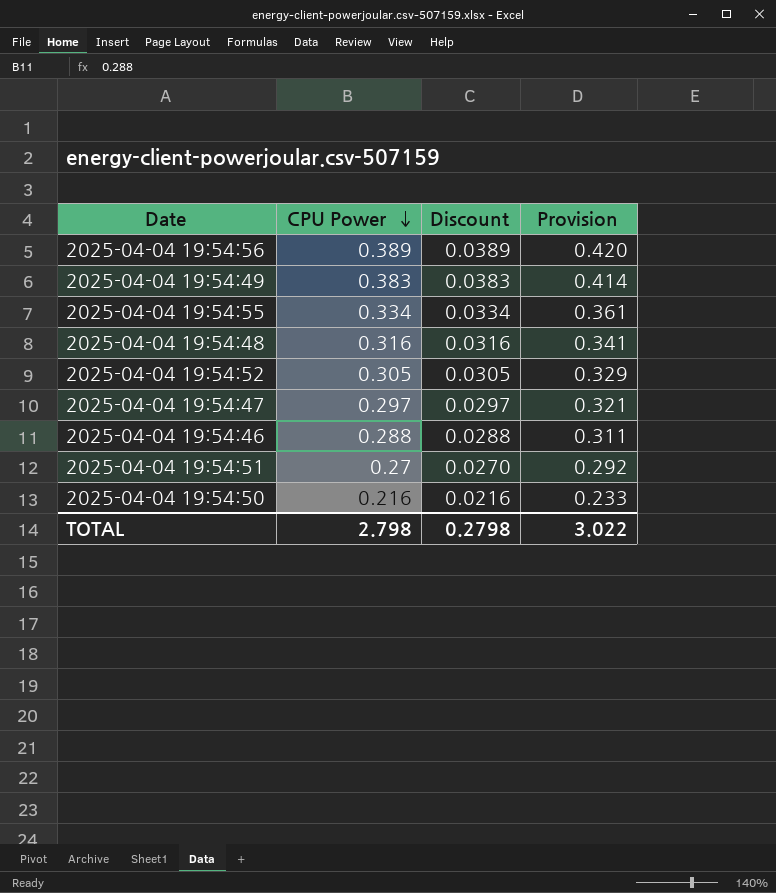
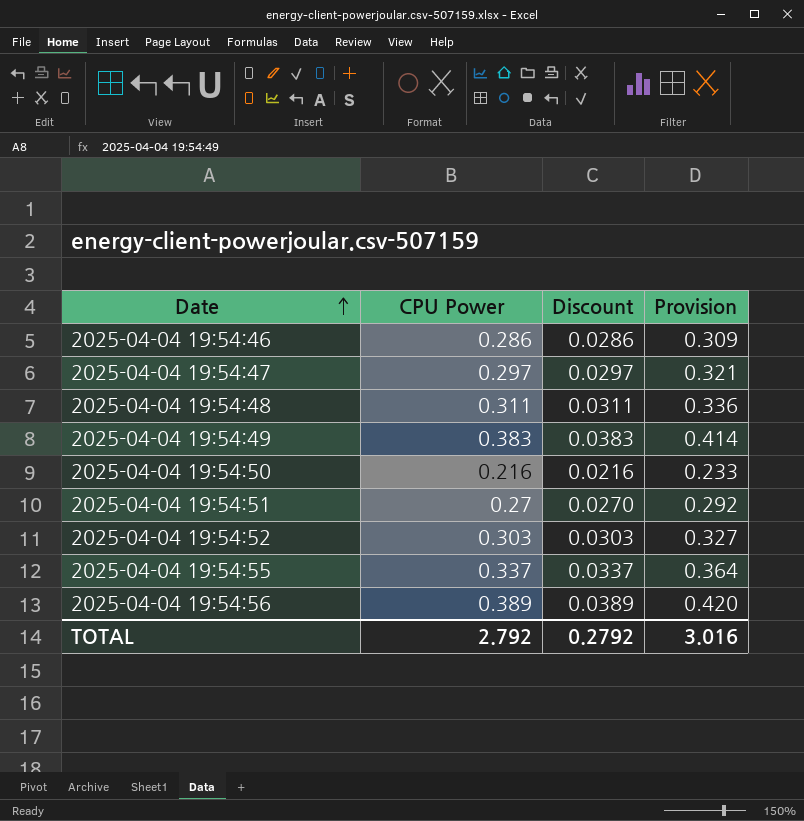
row order: CPU Power descending -> Date ascending
2025-04-04 19:54:46 | CPU Power: 0.288 -> 0.286
2025-04-04 19:54:46 | Discount: 0.0288 -> 0.0286
2025-04-04 19:54:46 | Provision: 0.311 -> 0.309
2025-04-04 19:54:48 | CPU Power: 0.316 -> 0.311
2025-04-04 19:54:48 | Discount: 0.0316 -> 0.0311
2025-04-04 19:54:48 | Provision: 0.341 -> 0.336
2025-04-04 19:54:52 | CPU Power: 0.305 -> 0.303
2025-04-04 19:54:52 | Discount: 0.0305 -> 0.0303
2025-04-04 19:54:52 | Provision: 0.329 -> 0.327
2025-04-04 19:54:55 | CPU Power: 0.334 -> 0.337
2025-04-04 19:54:55 | Discount: 0.0334 -> 0.0337
2025-04-04 19:54:55 | Provision: 0.361 -> 0.364
TOTAL | CPU Power: 2.798 -> 2.792
TOTAL | Discount: 0.2798 -> 0.2792
TOTAL | Provision: 3.022 -> 3.016

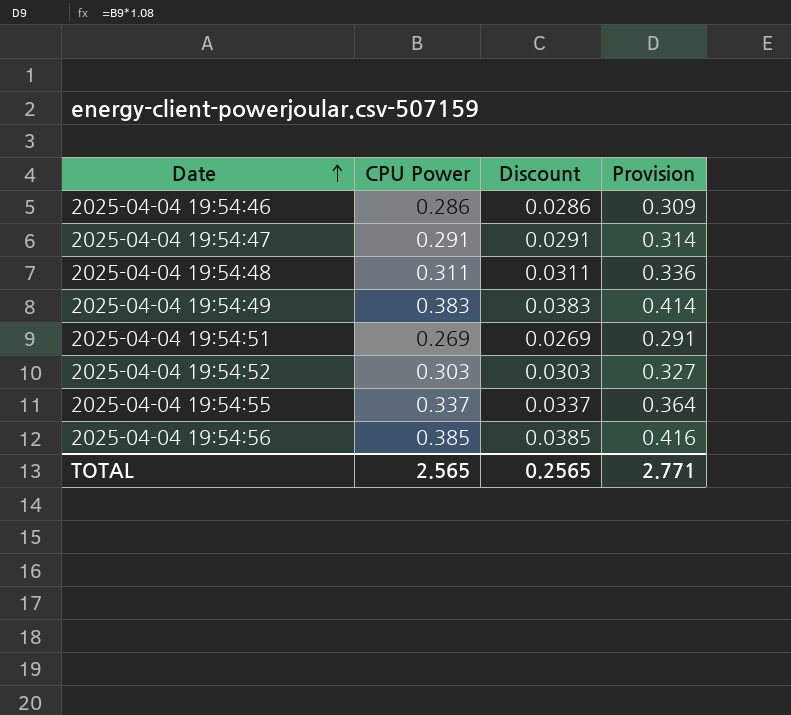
row 2025-04-04 19:54:50: 0.216 | 0.0216 | 0.233 -> none
2025-04-04 19:54:47 | CPU Power: 0.297 -> 0.291
2025-04-04 19:54:47 | Discount: 0.0297 -> 0.0291
2025-04-04 19:54:47 | Provision: 0.321 -> 0.314
2025-04-04 19:54:51 | CPU Power: 0.27 -> 0.269
2025-04-04 19:54:51 | Discount: 0.0270 -> 0.0269
2025-04-04 19:54:51 | Provision: 0.292 -> 0.291
2025-04-04 19:54:56 | CPU Power: 0.389 -> 0.385
2025-04-04 19:54:56 | Discount: 0.0389 -> 0.0385
2025-04-04 19:54:56 | Provision: 0.420 -> 0.416
TOTAL | CPU Power: 2.792 -> 2.565
TOTAL | Discount: 0.2792 -> 0.2565
TOTAL | Provision: 3.016 -> 2.771

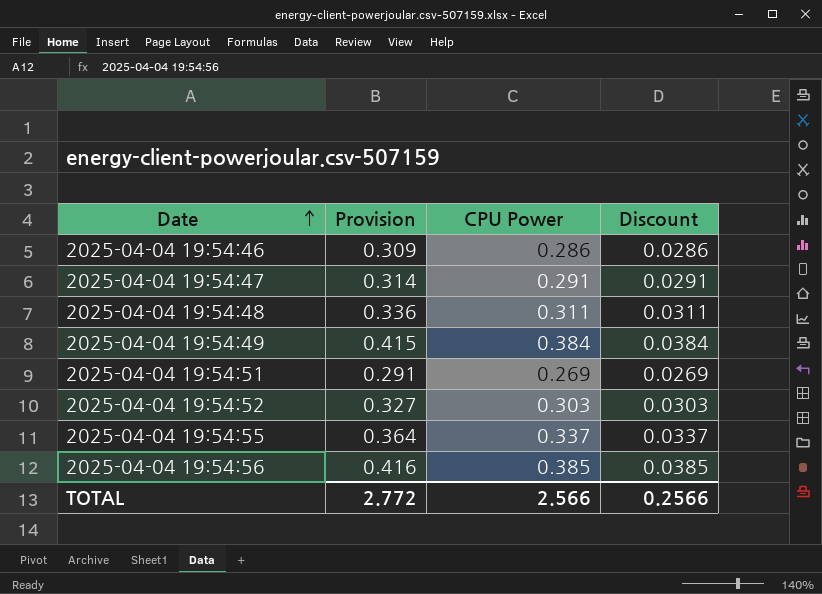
column Provision | position: 4 -> 2
2025-04-04 19:54:49 | Provision: 0.414 -> 0.415
2025-04-04 19:54:49 | CPU Power: 0.383 -> 0.384
2025-04-04 19:54:49 | Discount: 0.0383 -> 0.0384
TOTAL | Provision: 2.771 -> 2.772
TOTAL | CPU Power: 2.565 -> 2.566
TOTAL | Discount: 0.2565 -> 0.2566

